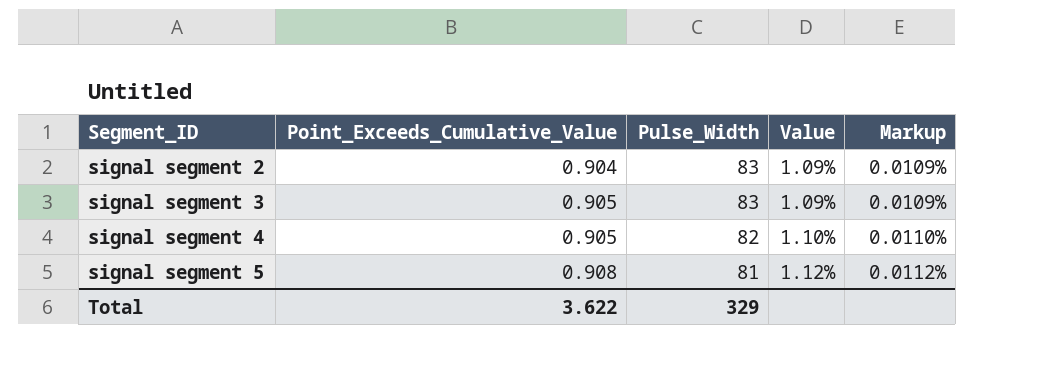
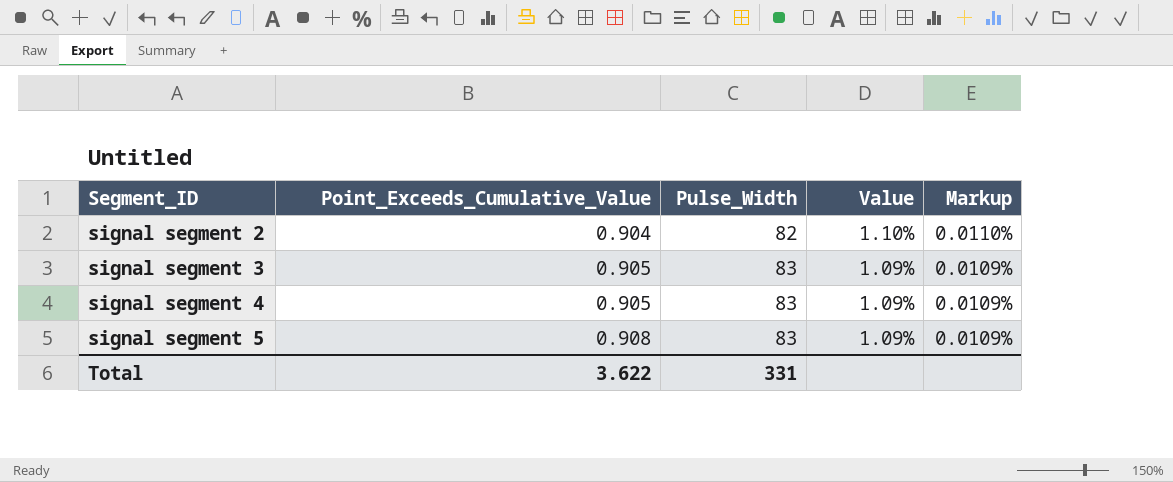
signal segment 2 | Pulse_Width: 83 -> 82
signal segment 2 | Value: 1.09% -> 1.10%
signal segment 2 | Markup: 0.0109% -> 0.0110%
signal segment 4 | Pulse_Width: 82 -> 83
signal segment 4 | Value: 1.10% -> 1.09%
signal segment 4 | Markup: 0.0110% -> 0.0109%
signal segment 5 | Pulse_Width: 81 -> 83
signal segment 5 | Value: 1.12% -> 1.09%
signal segment 5 | Markup: 0.0112% -> 0.0109%
Total | Pulse_Width: 329 -> 331

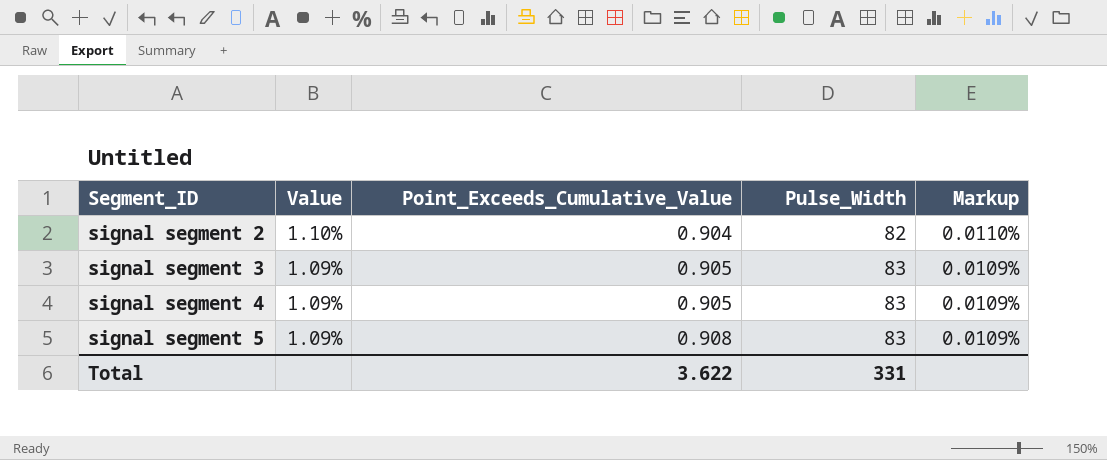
column Value | position: 4 -> 2

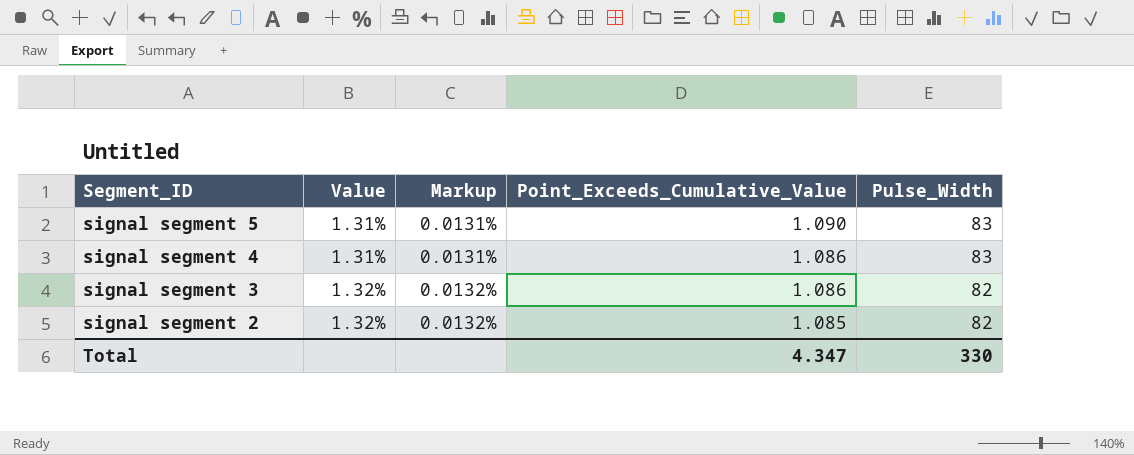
row order: Segment_ID ascending -> Segment_ID descending
column Markup | position: 5 -> 3
signal segment 5 | Value: 1.09% -> 1.31%
signal segment 5 | Markup: 0.0109% -> 0.0131%
signal segment 5 | Point_Exceeds_Cumulative_Value: 0.908 -> 1.090
signal segment 4 | Value: 1.09% -> 1.31%
signal segment 4 | Markup: 0.0109% -> 0.0131%
signal segment 4 | Point_Exceeds_Cumulative_Value: 0.905 -> 1.086
signal segment 3 | Value: 1.09% -> 1.32%
signal segment 3 | Markup: 0.0109% -> 0.0132%
signal segment 3 | Point_Exceeds_Cumulative_Value: 0.905 -> 1.086
signal segment 3 | Pulse_Width: 83 -> 82
signal segment 2 | Value: 1.10% -> 1.32%
signal segment 2 | Markup: 0.0110% -> 0.0132%
signal segment 2 | Point_Exceeds_Cumulative_Value: 0.904 -> 1.085
Total | Point_Exceeds_Cumulative_Value: 3.622 -> 4.347
Total | Pulse_Width: 331 -> 330

